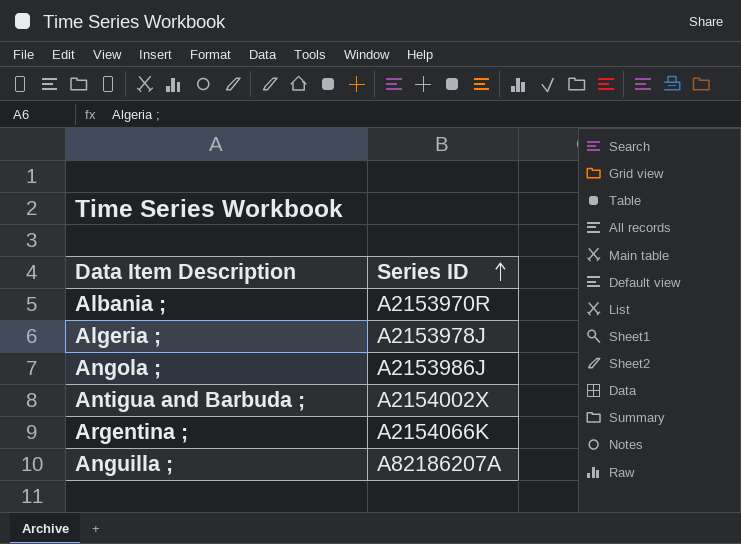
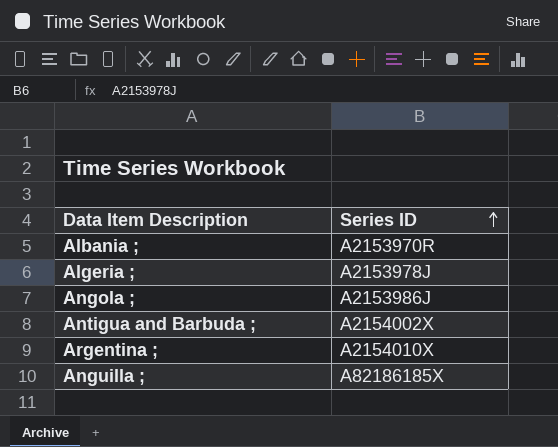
Argentina ; | Series ID: A2154066K -> A2154010X
Anguilla ; | Series ID: A82186207A -> A82186185X

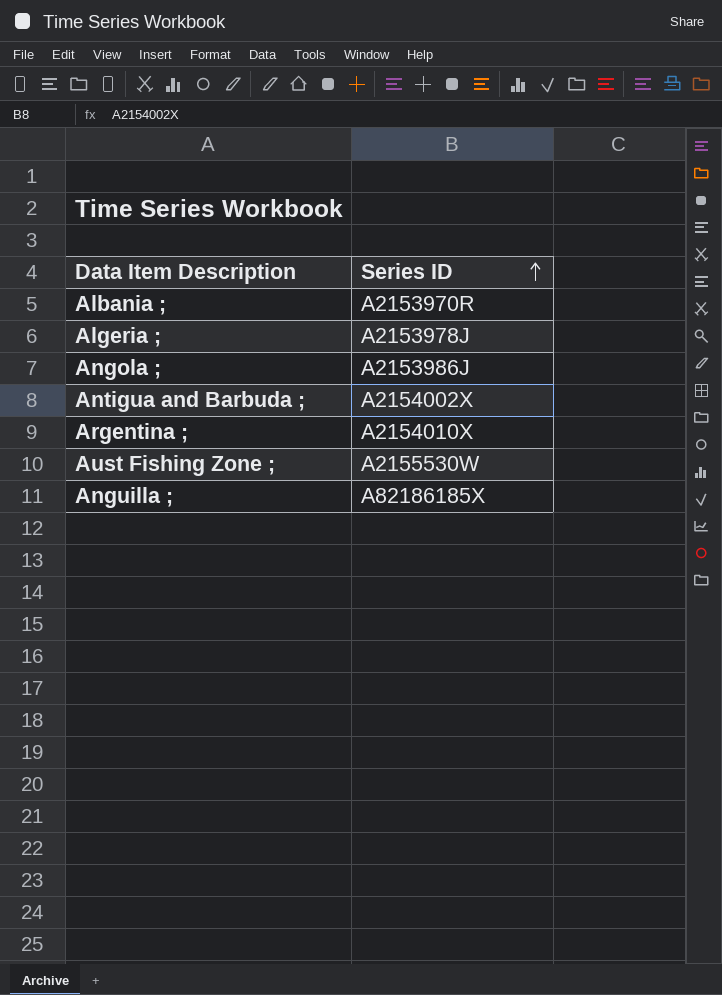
row Aust Fishing Zone ;: none -> A2155530W

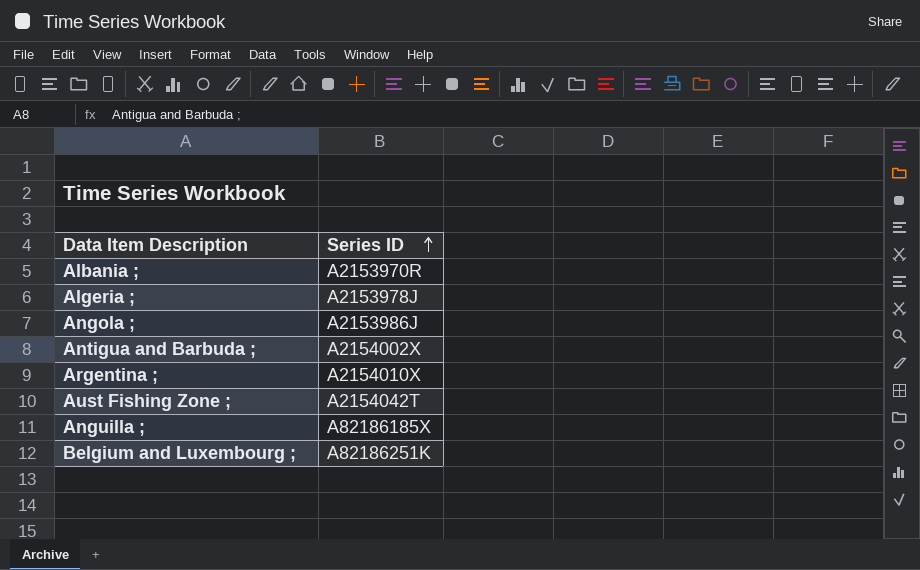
Aust Fishing Zone ; | Series ID: A2155530W -> A2154042T
row Belgium and Luxembourg ;: none -> A82186251K

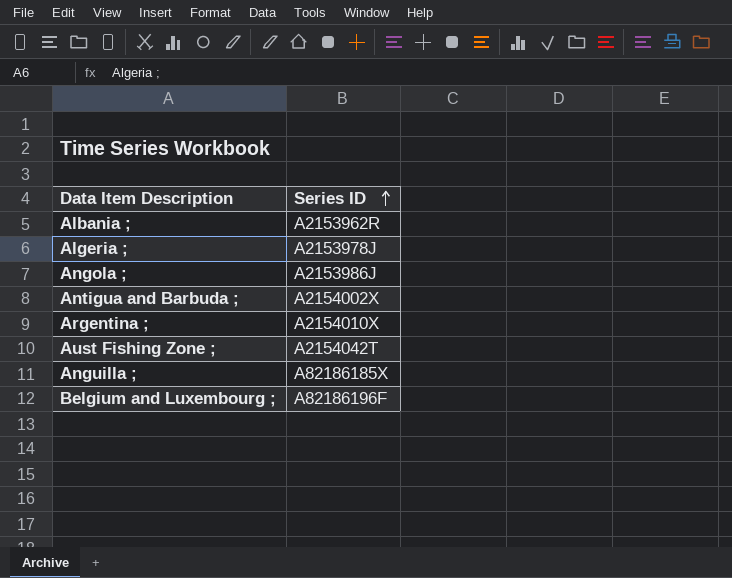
Albania ; | Series ID: A2153970R -> A2153962R
Belgium and Luxembourg ; | Series ID: A82186251K -> A82186196F

